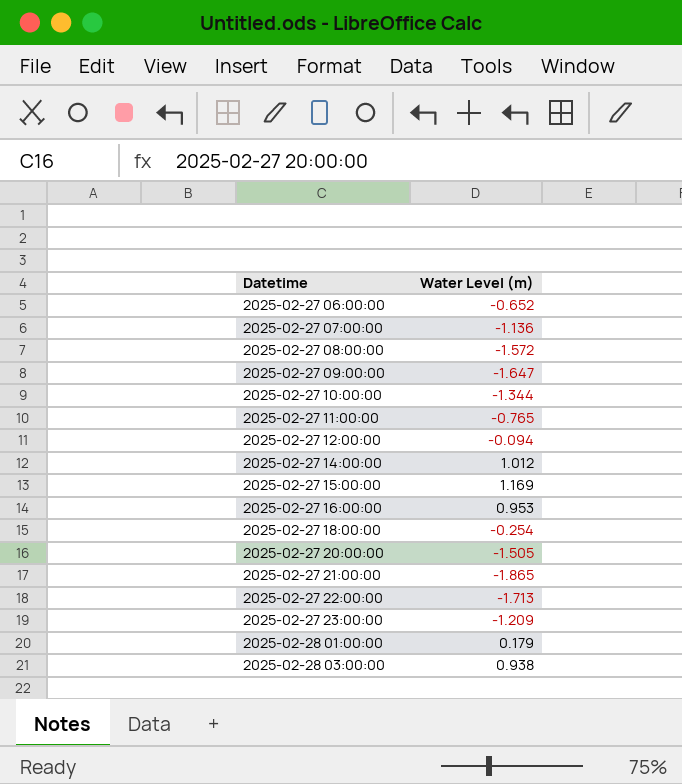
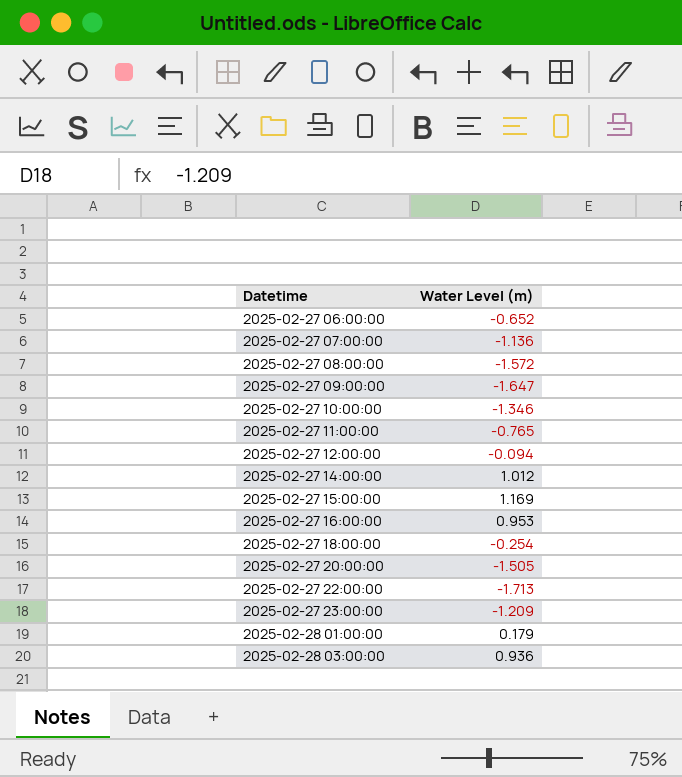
row 2025-02-27 21:00:00: -1.865 -> none
2025-02-27 10:00:00 | Water Level (m): -1.344 -> -1.346
2025-02-28 03:00:00 | Water Level (m): 0.938 -> 0.936

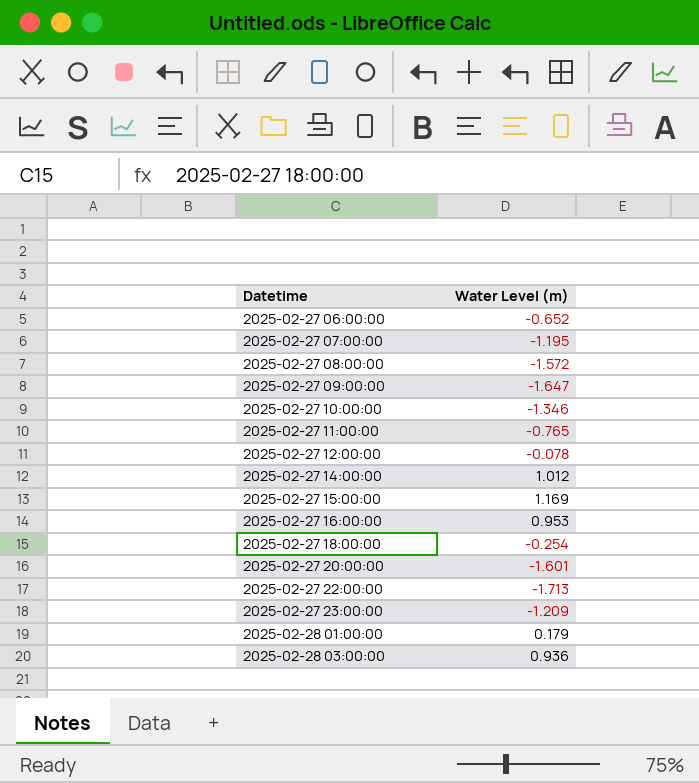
2025-02-27 07:00:00 | Water Level (m): -1.136 -> -1.195
2025-02-27 12:00:00 | Water Level (m): -0.094 -> -0.078
2025-02-27 20:00:00 | Water Level (m): -1.505 -> -1.601

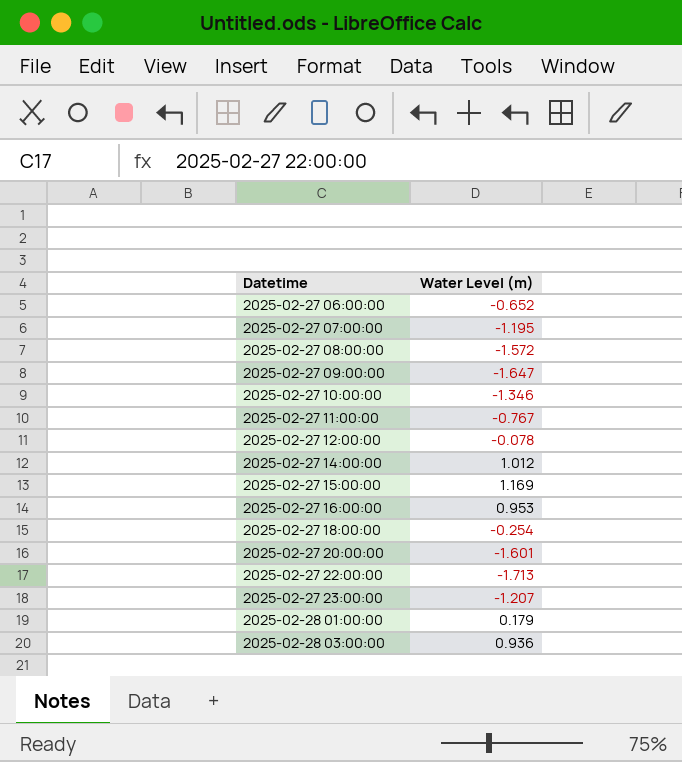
2025-02-27 11:00:00 | Water Level (m): -0.765 -> -0.767
2025-02-27 23:00:00 | Water Level (m): -1.209 -> -1.207

